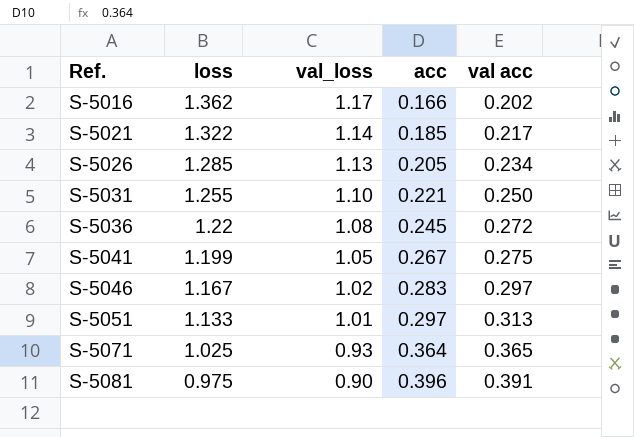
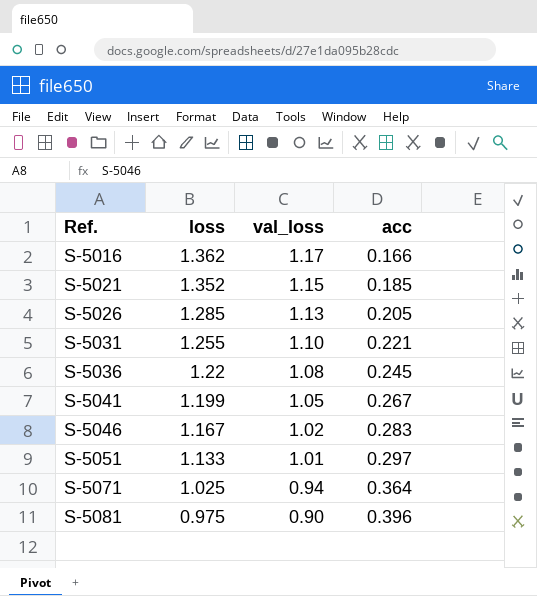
column val acc | position: 5 -> none
S-5021 | loss: 1.322 -> 1.352
S-5021 | val_loss: 1.14 -> 1.15
S-5071 | val_loss: 0.93 -> 0.94

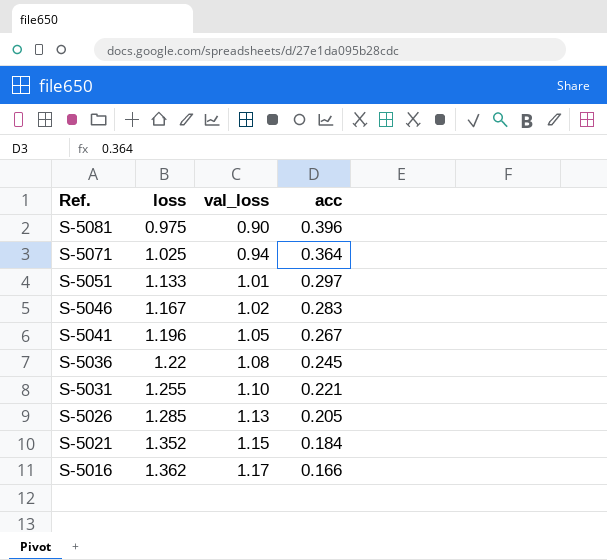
row order: Ref. ascending -> Ref. descending
S-5041 | loss: 1.199 -> 1.196
S-5021 | acc: 0.185 -> 0.184

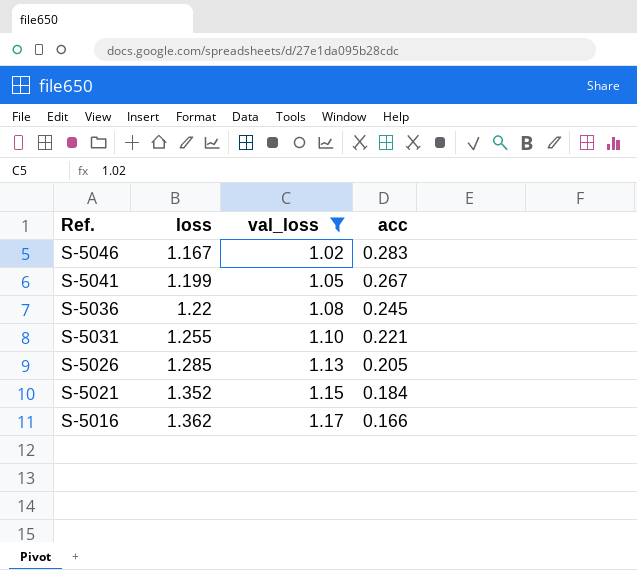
filter: none -> val_loss >= 1.02
S-5041 | loss: 1.196 -> 1.199

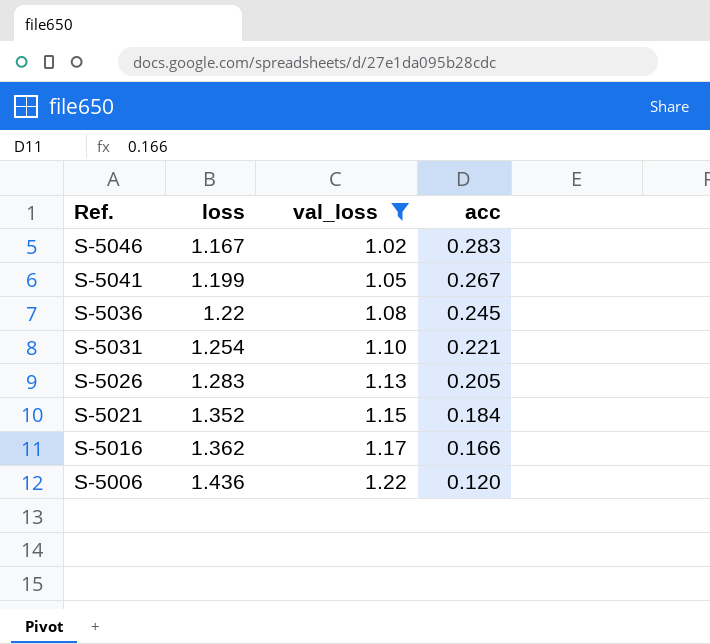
S-5031 | loss: 1.255 -> 1.254
S-5026 | loss: 1.285 -> 1.283
row S-5006: none -> 1.436 | 1.22 | 0.120

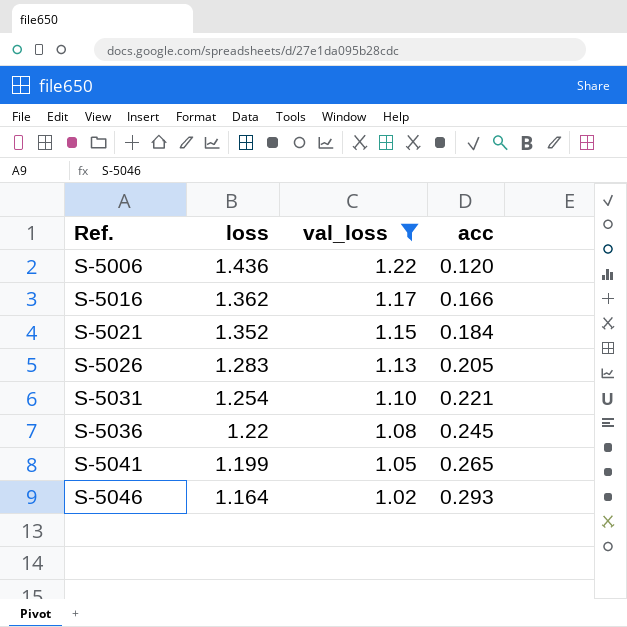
row order: Ref. descending -> Ref. ascending
S-5041 | acc: 0.267 -> 0.265
S-5046 | loss: 1.167 -> 1.164
S-5046 | acc: 0.283 -> 0.293

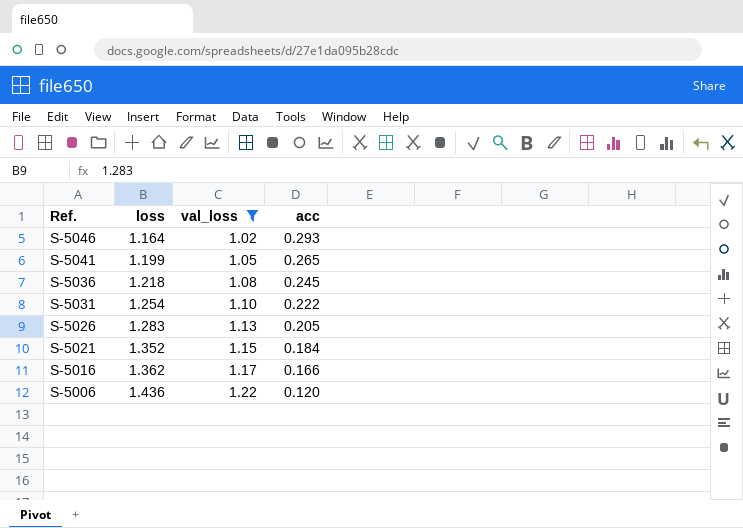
row order: Ref. ascending -> Ref. descending
S-5036 | loss: 1.22 -> 1.218
S-5031 | acc: 0.221 -> 0.222

